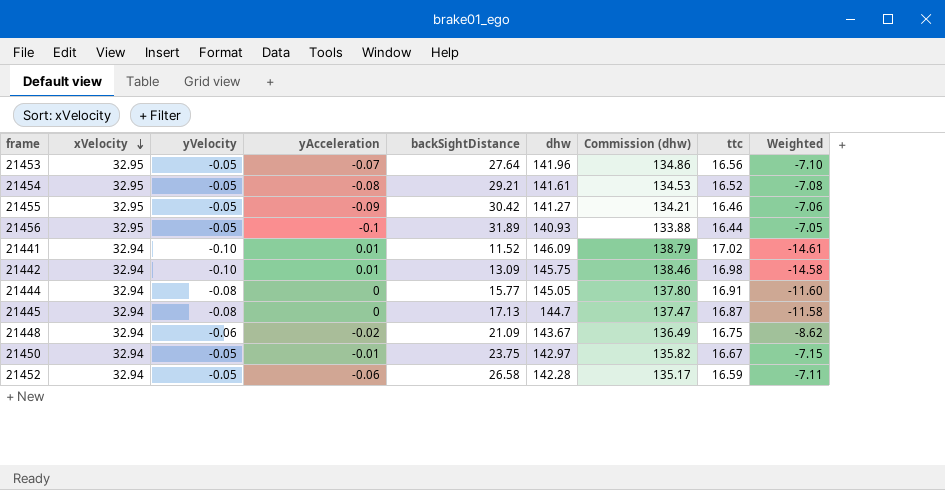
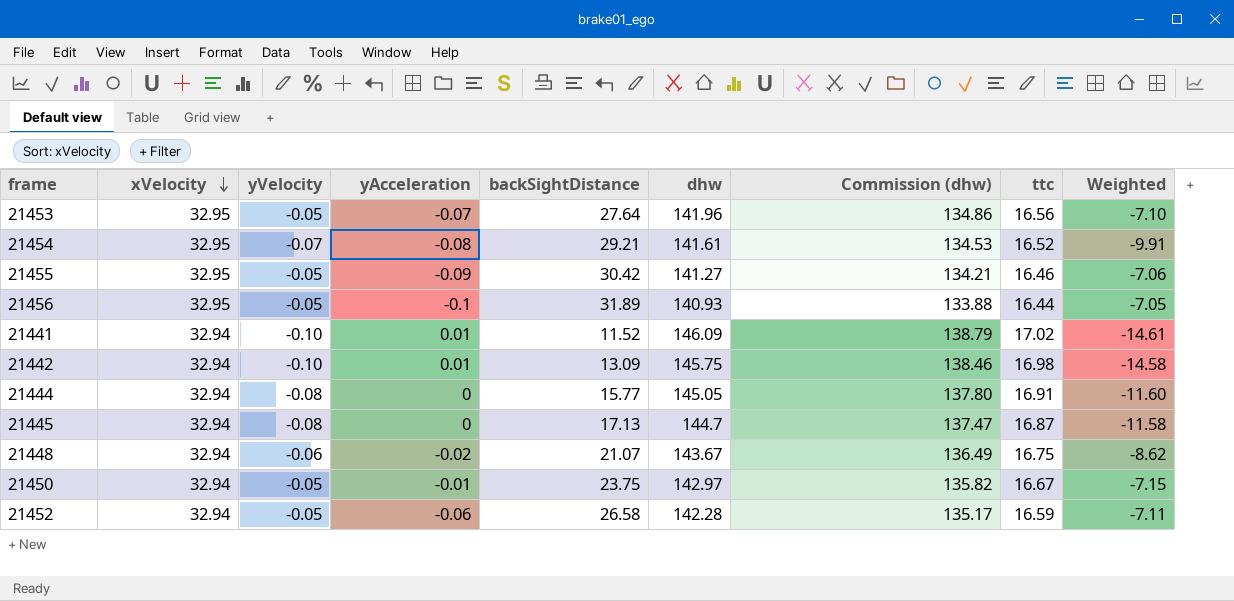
21454 | yVelocity: -0.05 -> -0.07
21454 | Weighted: -7.08 -> -9.91
21448 | backSightDistance: 21.09 -> 21.07

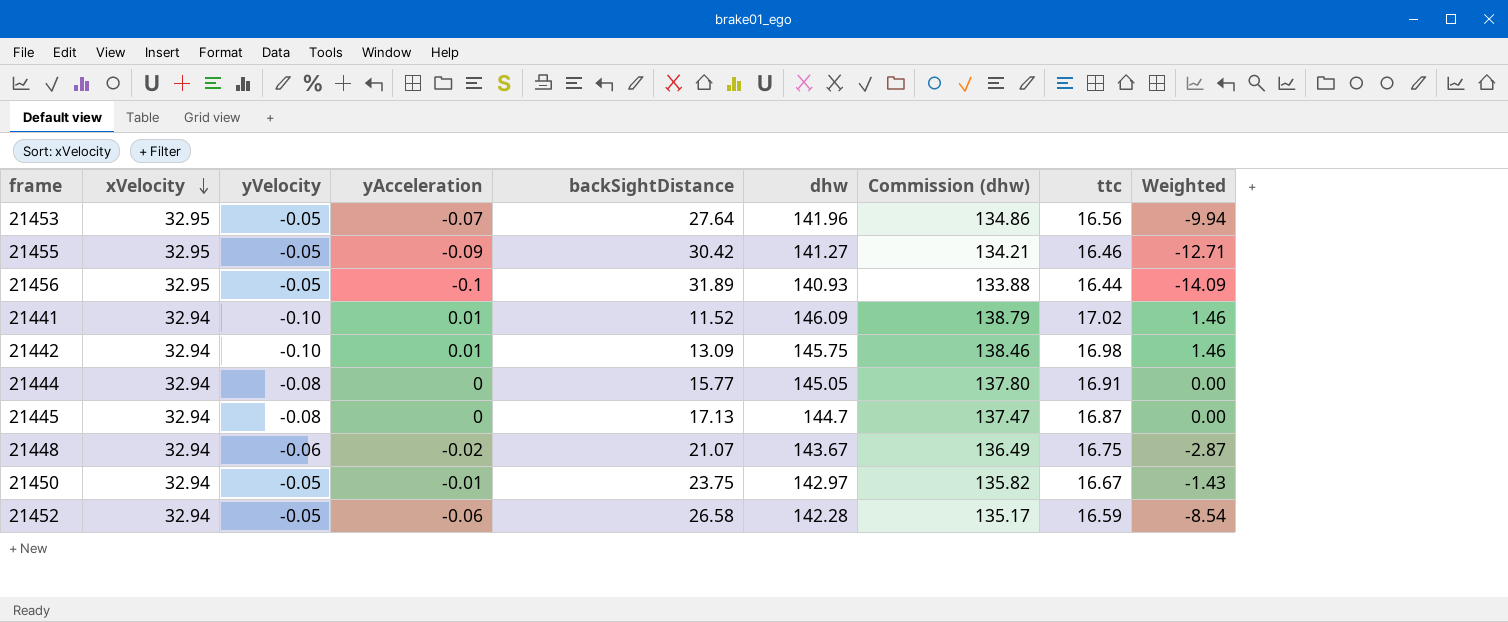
column Weighted | formula: [yVelocity] * [dhw] -> [yAcceleration] * [dhw]
row 21454: 32.95 | -0.07 | -0.08 | 29.21 | 141.61 | 134.53 | 16.52 | -9.91 -> none

